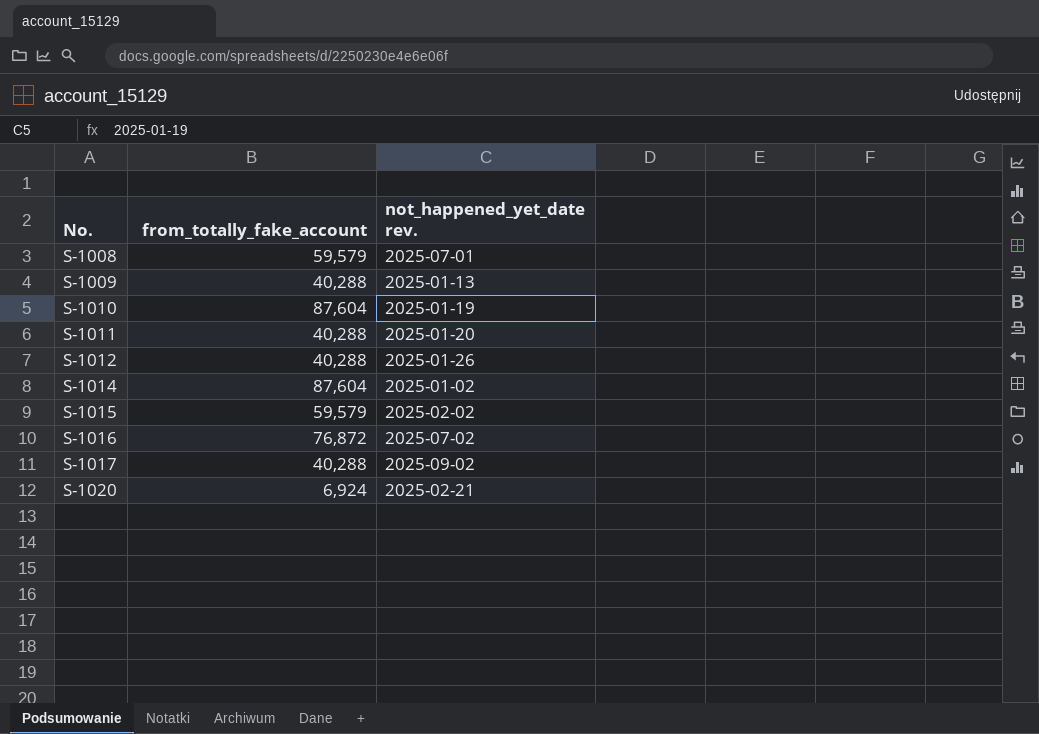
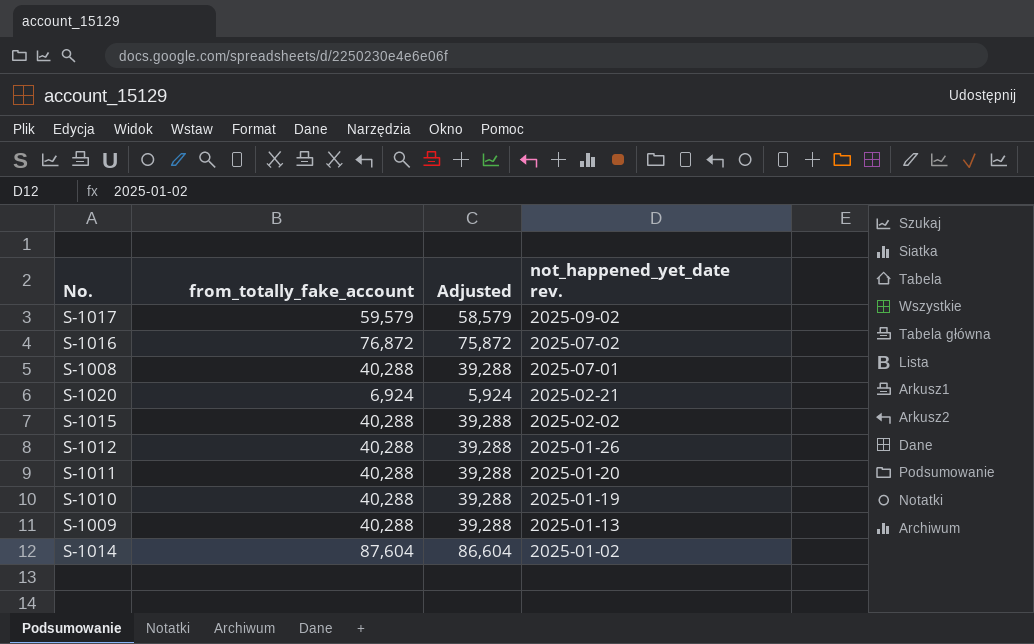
row order: No. ascending -> not_happened_yet_date rev. descending
column Adjusted | formula: none -> [from_totally_fake_account] - 1000
S-1017 | from_totally_fake_account: 40,288 -> 59,579
S-1008 | from_totally_fake_account: 59,579 -> 40,288
S-1015 | from_totally_fake_account: 59,579 -> 40,288
S-1010 | from_totally_fake_account: 87,604 -> 40,288

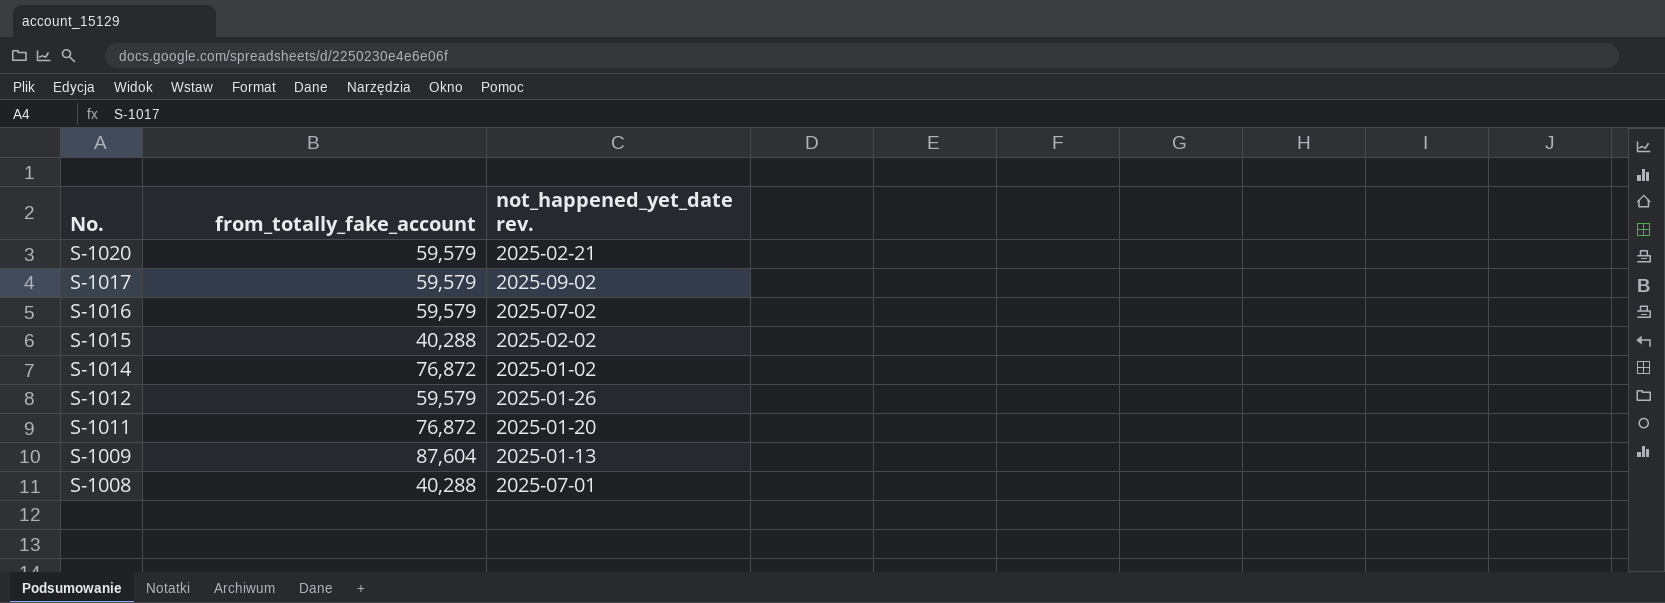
row order: not_happened_yet_date rev. descending -> No. descending
column Adjusted | formula: [from_totally_fake_account] - 1000 -> none
row S-1010: 40,288 | 39,288 | 2025-01-19 -> none
S-1020 | from_totally_fake_account: 6,924 -> 59,579
S-1016 | from_totally_fake_account: 76,872 -> 59,579
S-1014 | from_totally_fake_account: 87,604 -> 76,872
S-1012 | from_totally_fake_account: 40,288 -> 59,579
S-1011 | from_totally_fake_account: 40,288 -> 76,872
S-1009 | from_totally_fake_account: 40,288 -> 87,604

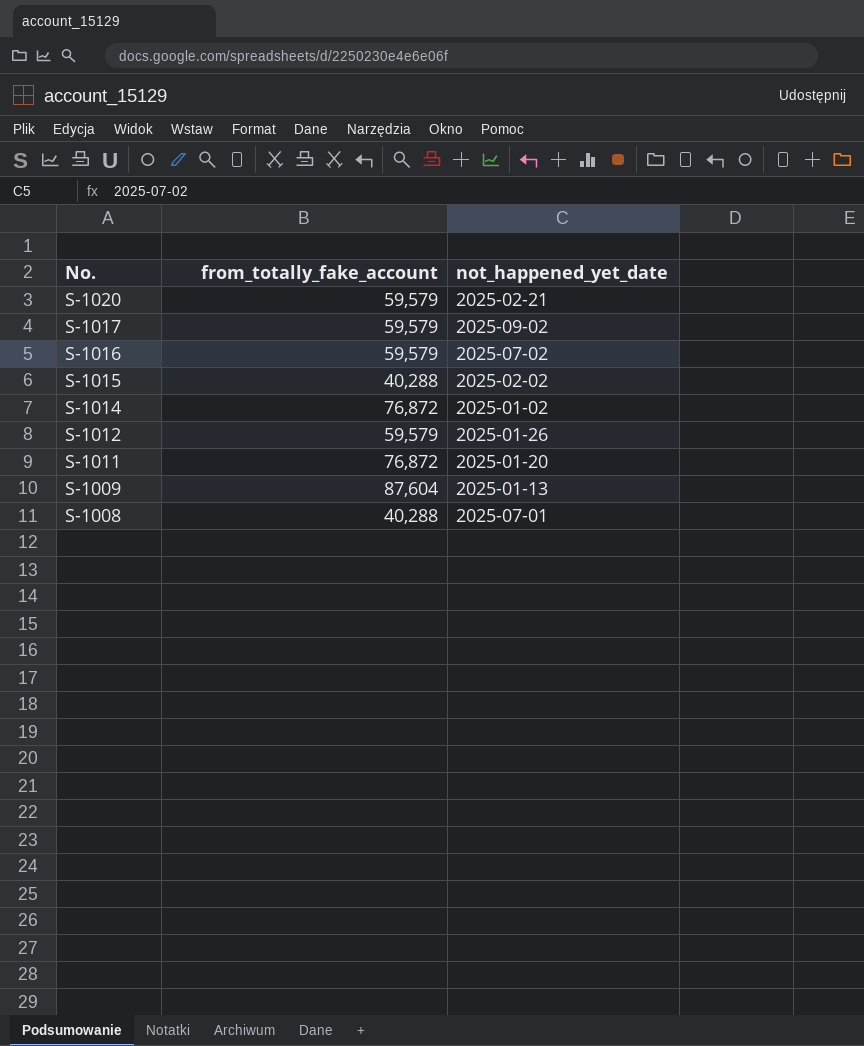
column name: not_happened_yet_date rev. -> not_happened_yet_date

